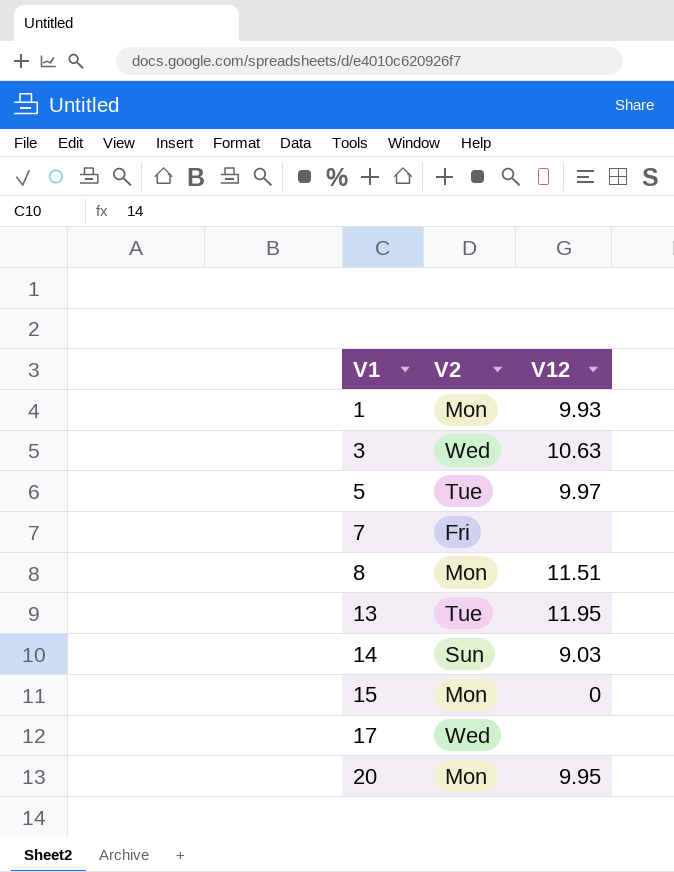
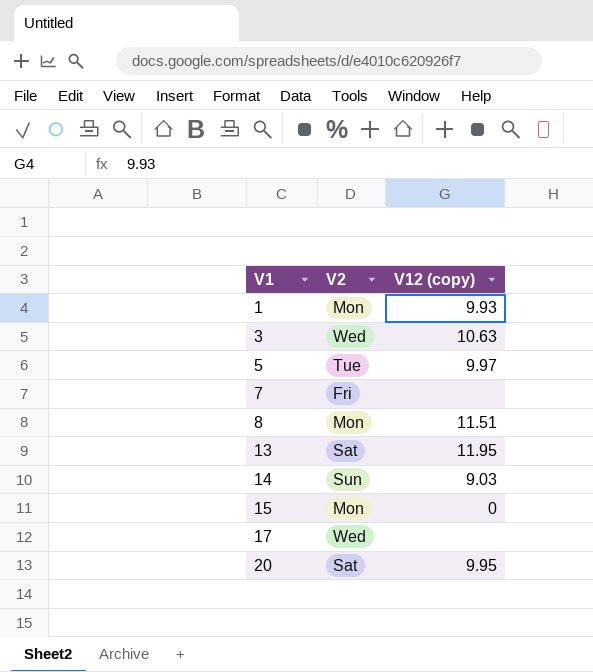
column name: V12 -> V12 (copy)
13 | V2: Tue -> Sat
20 | V2: Mon -> Sat

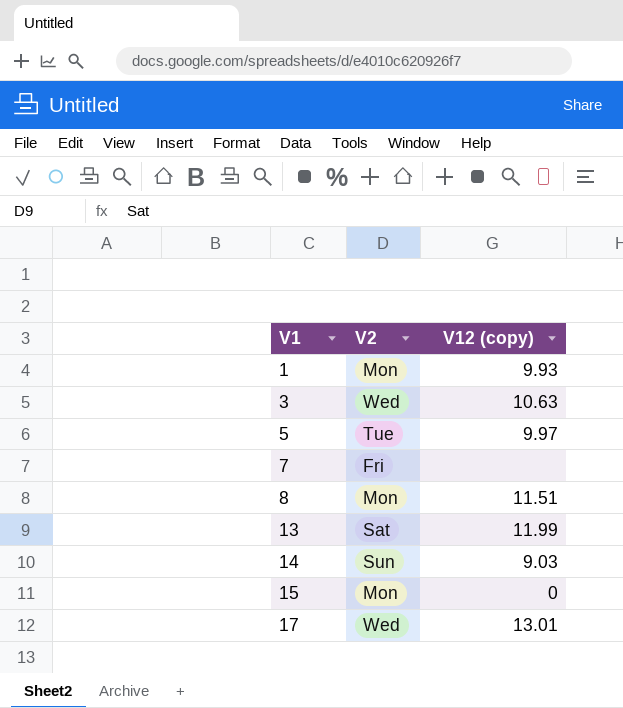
row 20: Sat | 9.95 -> none
13 | V12 (copy): 11.95 -> 11.99
17 | V12 (copy): none -> 13.01

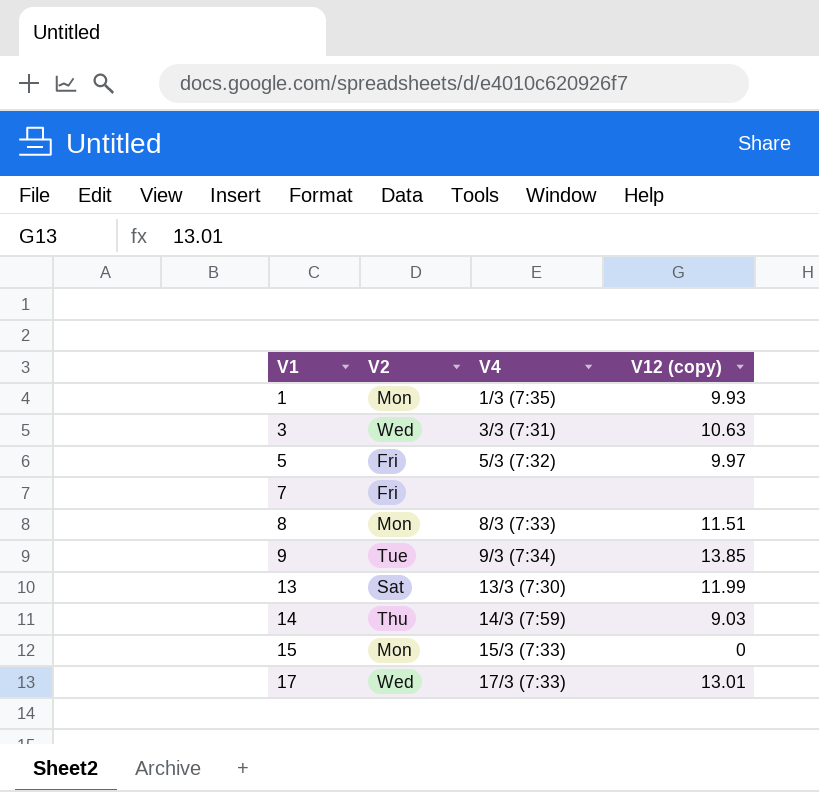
column V4 | position: none -> 3
5 | V2: Tue -> Fri
row 9: none -> Tue | 9/3 (7:34) | 13.85
14 | V2: Sun -> Thu

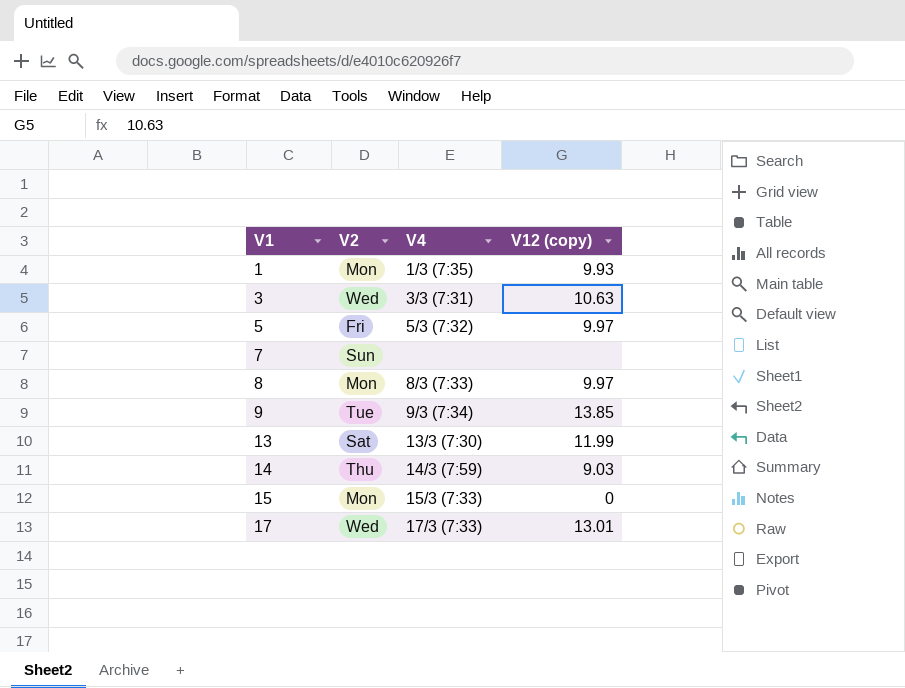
7 | V2: Fri -> Sun
8 | V12 (copy): 11.51 -> 9.97

